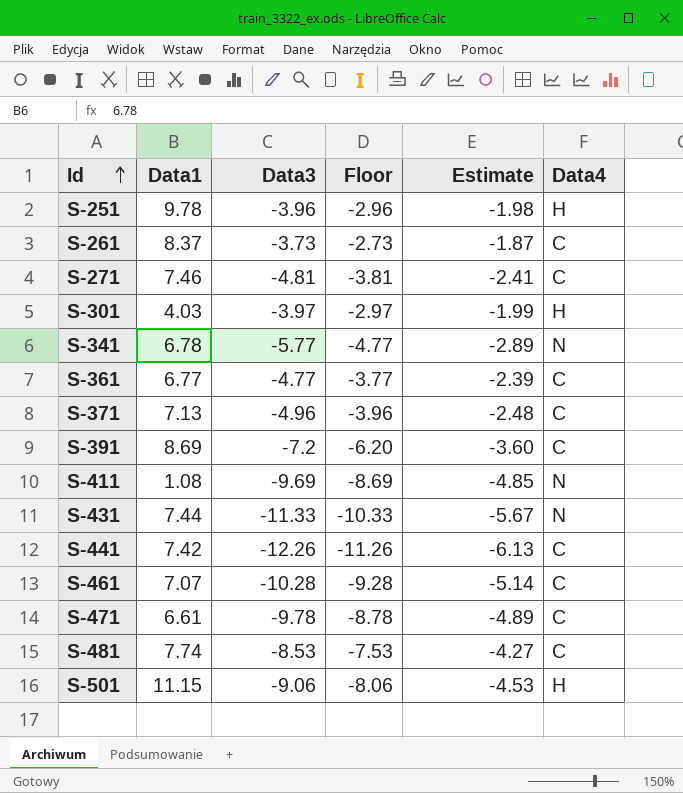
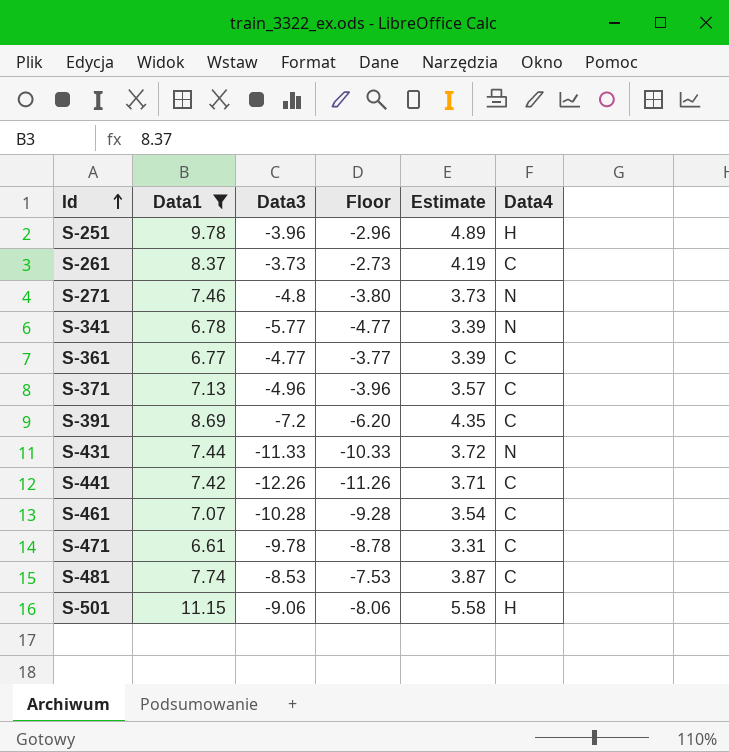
filter: none -> Data1 >= 6.61
column Estimate | formula: [Data3] * 0.5 -> [Data1] * 0.5
S-271 | Data3: -4.81 -> -4.8
S-271 | Floor: -3.81 -> -3.80
S-271 | Data4: C -> N

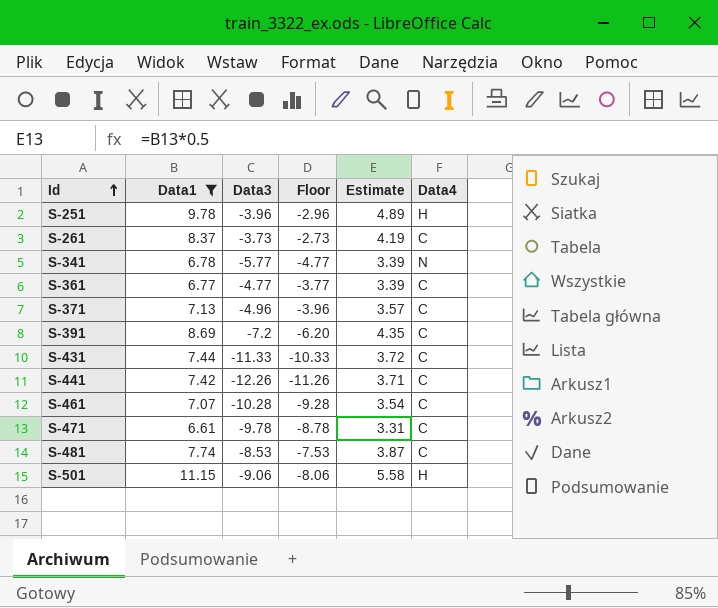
row S-271: 7.46 | -4.8 | -3.80 | 3.73 | N -> none
S-431 | Data4: N -> C

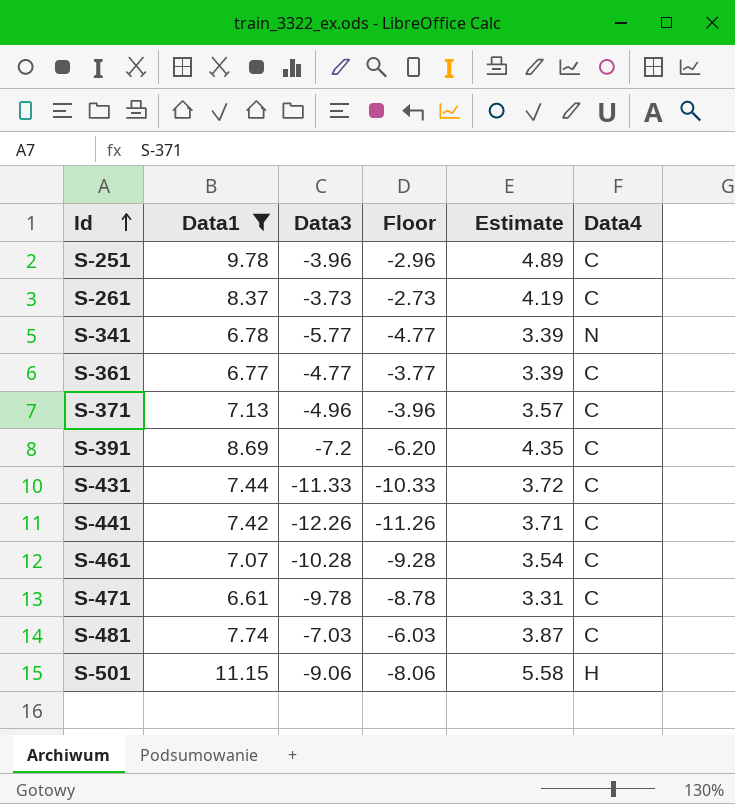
S-251 | Data4: H -> C
S-481 | Data3: -8.53 -> -7.03
S-481 | Floor: -7.53 -> -6.03

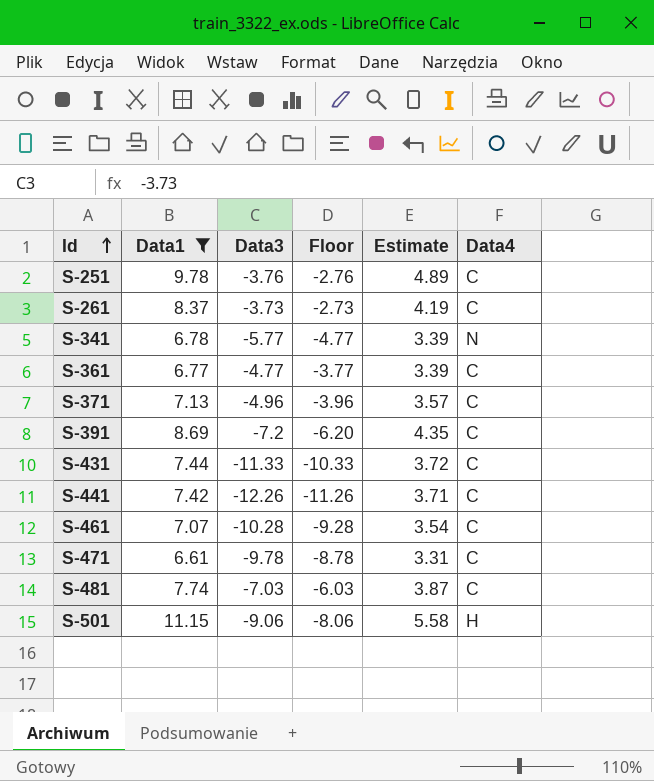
S-251 | Data3: -3.96 -> -3.76
S-251 | Floor: -2.96 -> -2.76

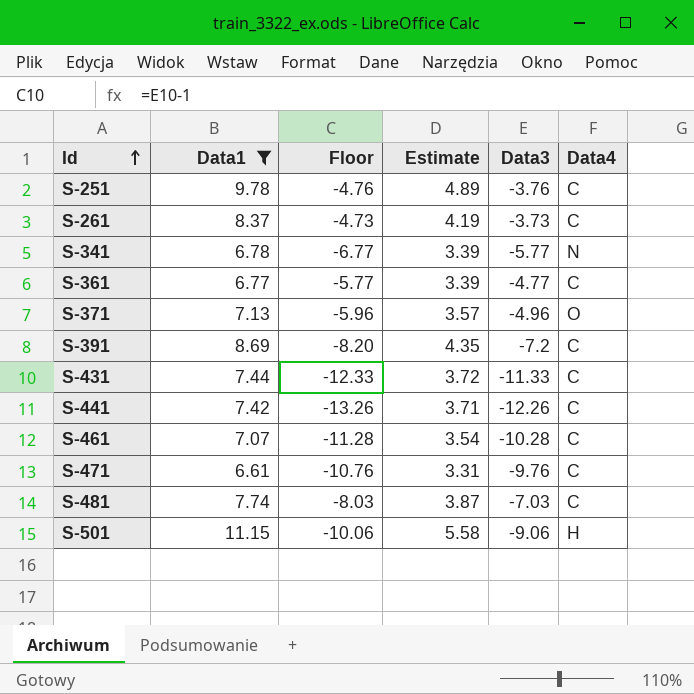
column Floor | formula: [Data3] + 1 -> [Data3] - 1
column Data3 | position: 3 -> 5
S-371 | Data4: C -> O
S-471 | Data3: -9.78 -> -9.76

